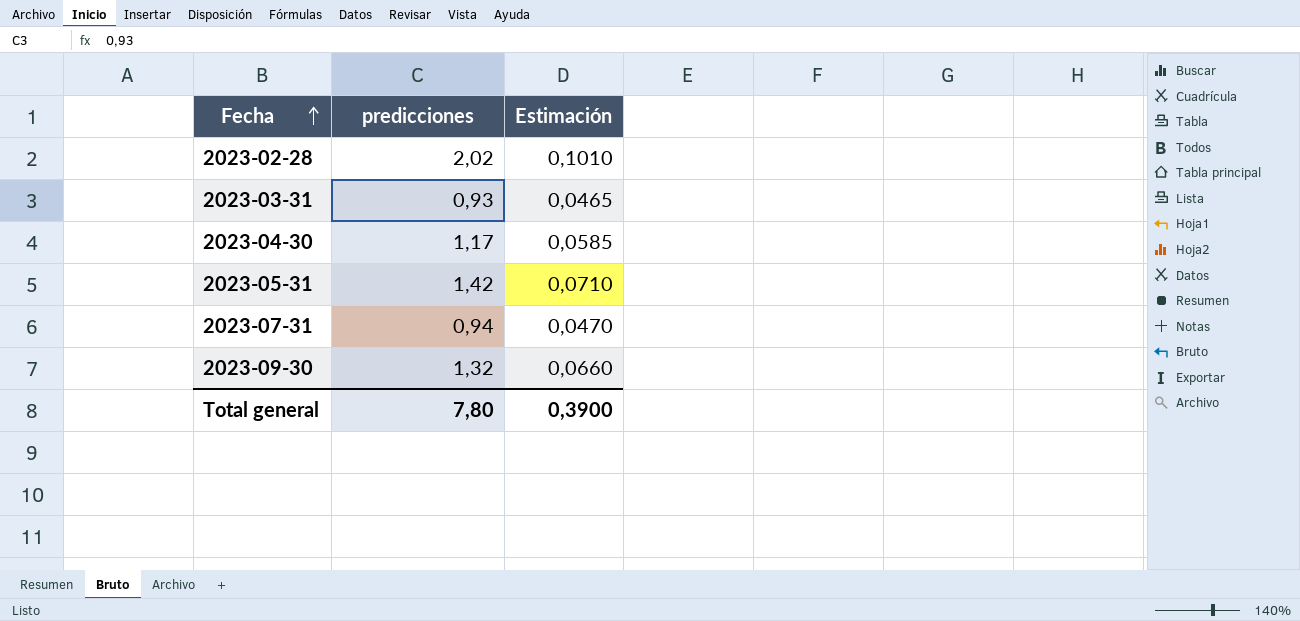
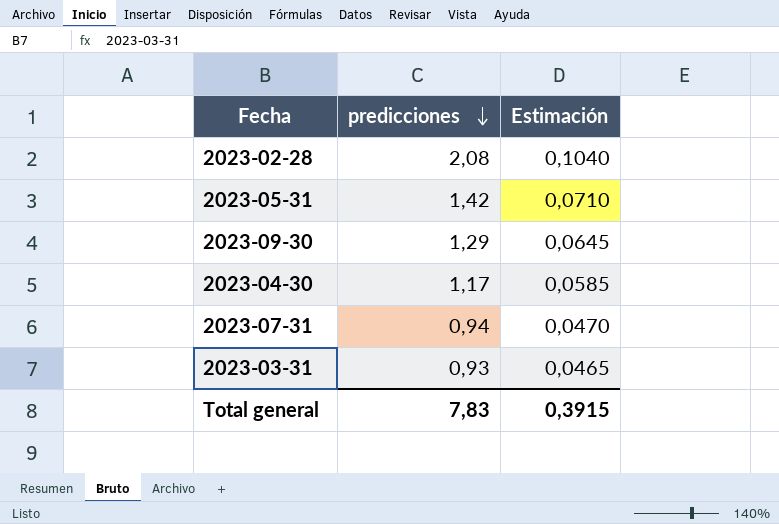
row order: Fecha ascending -> predicciones descending
2023-02-28 | predicciones: 2,02 -> 2,08
2023-02-28 | Estimación: 0,1010 -> 0,1040
2023-09-30 | predicciones: 1,32 -> 1,29
2023-09-30 | Estimación: 0,0660 -> 0,0645
Total general | predicciones: 7,80 -> 7,83
Total general | Estimación: 0,3900 -> 0,3915

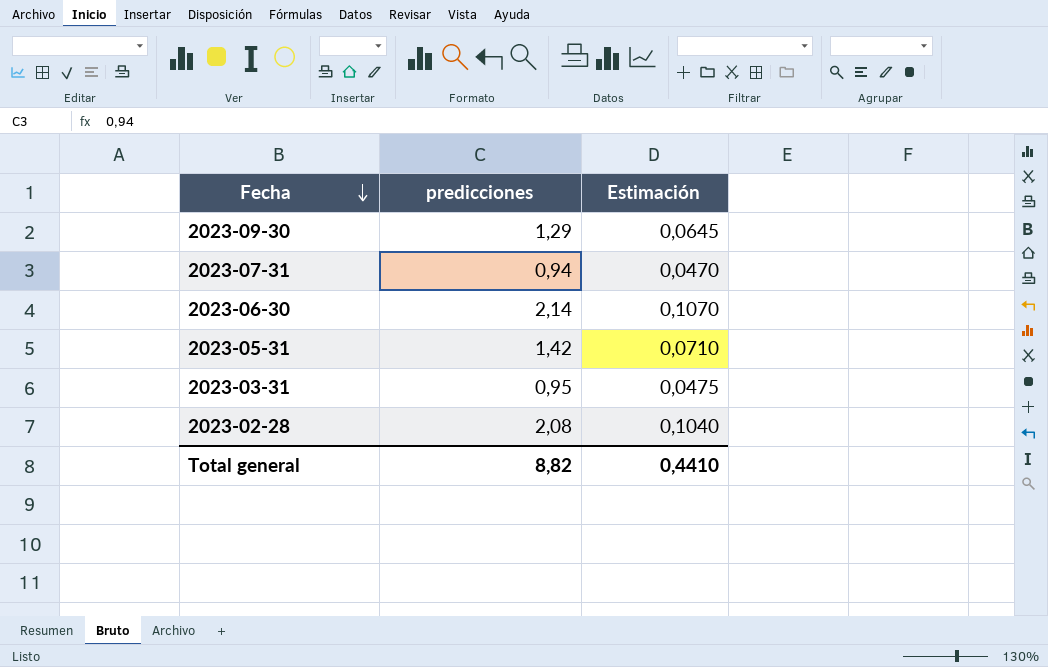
row order: predicciones descending -> Fecha descending
row 2023-04-30: 1,17 | 0,0585 -> none
row 2023-06-30: none -> 2,14 | 0,1070
2023-03-31 | predicciones: 0,93 -> 0,95
2023-03-31 | Estimación: 0,0465 -> 0,0475
Total general | predicciones: 7,83 -> 8,82
Total general | Estimación: 0,3915 -> 0,4410

